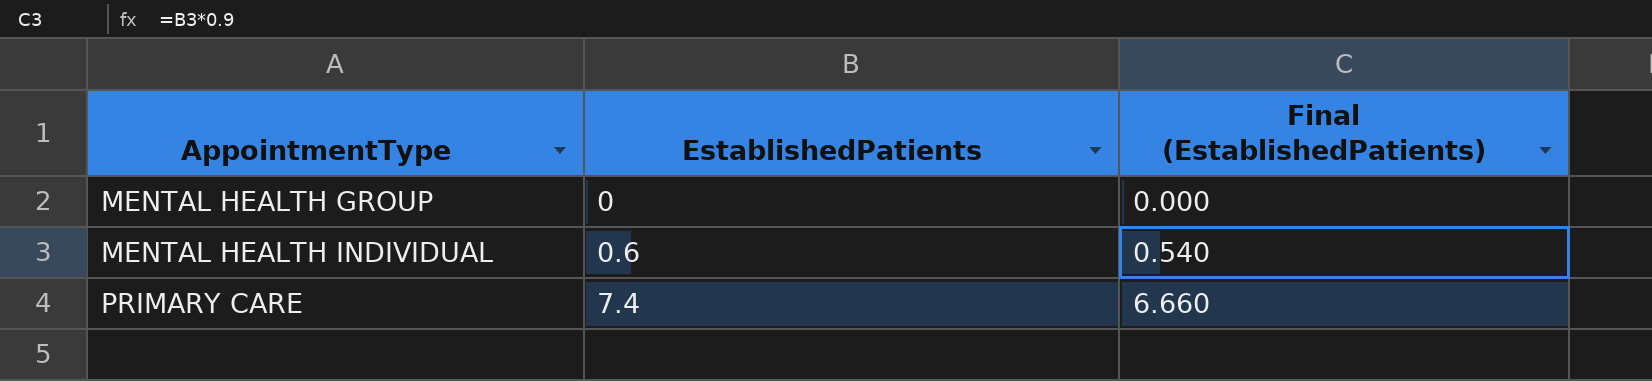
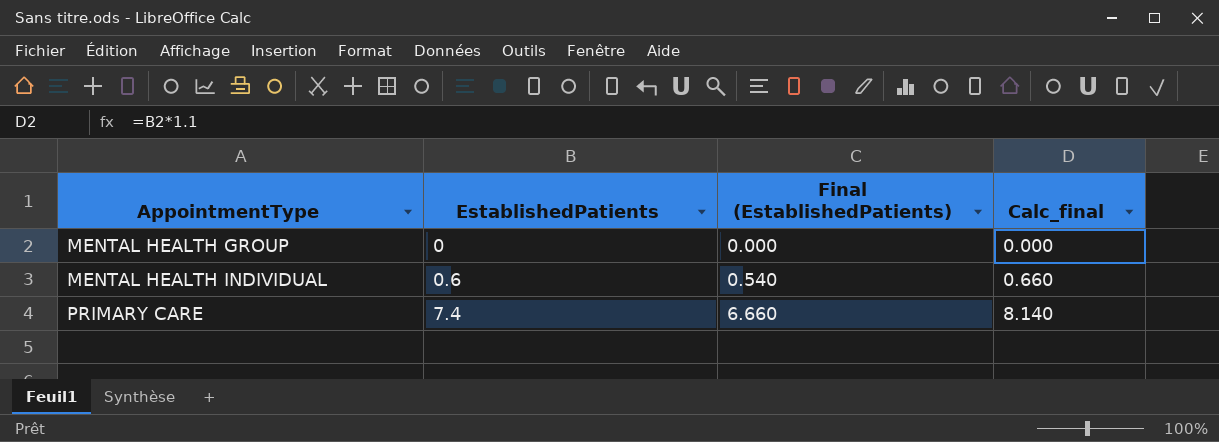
column Calc_final | formula: none -> [EstablishedPatients] * 1.1

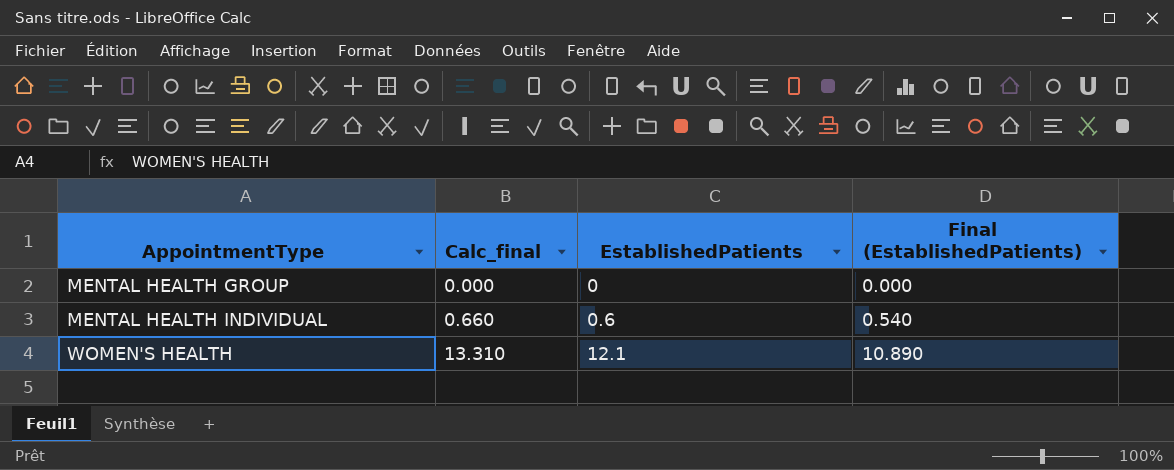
column Calc_final | position: 4 -> 2
row PRIMARY CARE: 7.4 | 6.660 | 8.140 -> none
row WOMEN'S HEALTH: none -> 13.310 | 12.1 | 10.890

